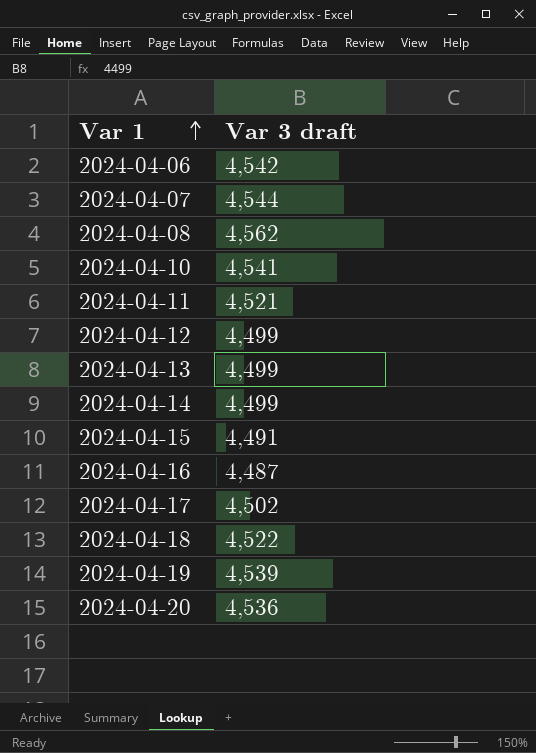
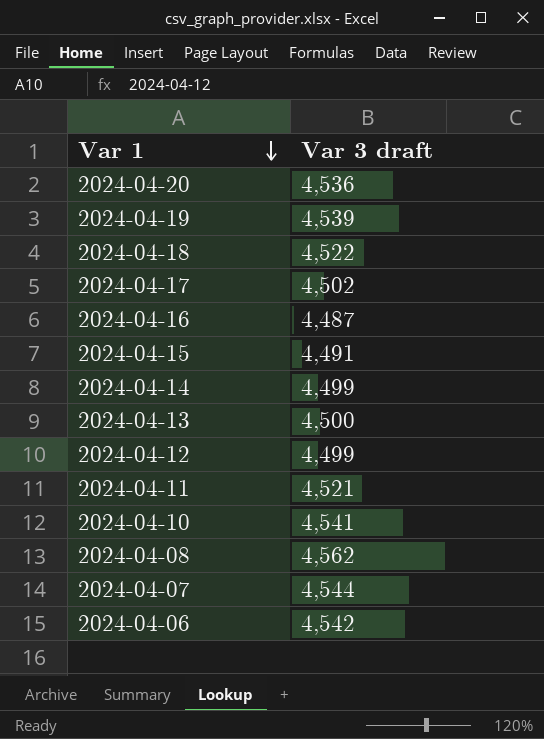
row order: Var 1 ascending -> Var 1 descending
2024-04-13 | Var 3 draft: 4,499 -> 4,500

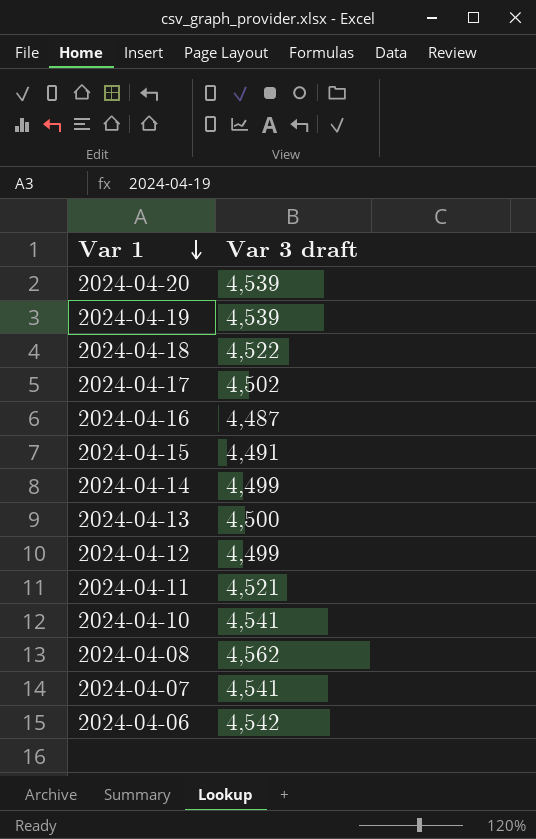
2024-04-20 | Var 3 draft: 4,536 -> 4,539
2024-04-07 | Var 3 draft: 4,544 -> 4,541

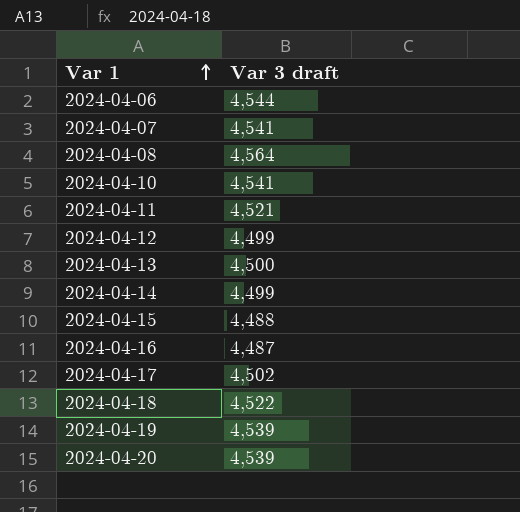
row order: Var 1 descending -> Var 1 ascending
2024-04-06 | Var 3 draft: 4,542 -> 4,544
2024-04-08 | Var 3 draft: 4,562 -> 4,564
2024-04-15 | Var 3 draft: 4,491 -> 4,488

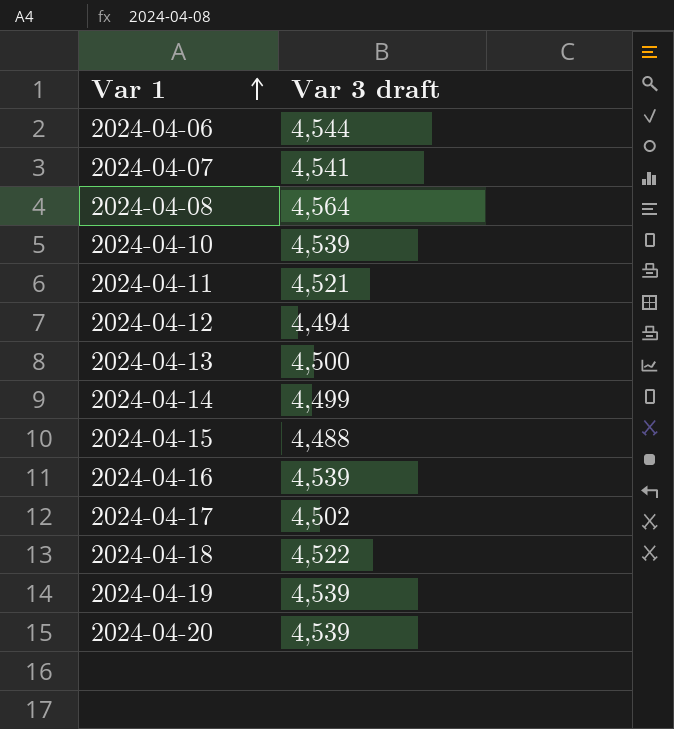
2024-04-10 | Var 3 draft: 4,541 -> 4,539
2024-04-12 | Var 3 draft: 4,499 -> 4,494
2024-04-16 | Var 3 draft: 4,487 -> 4,539

